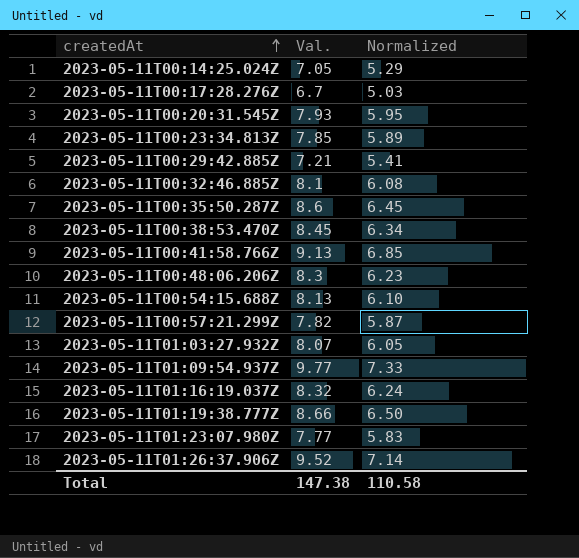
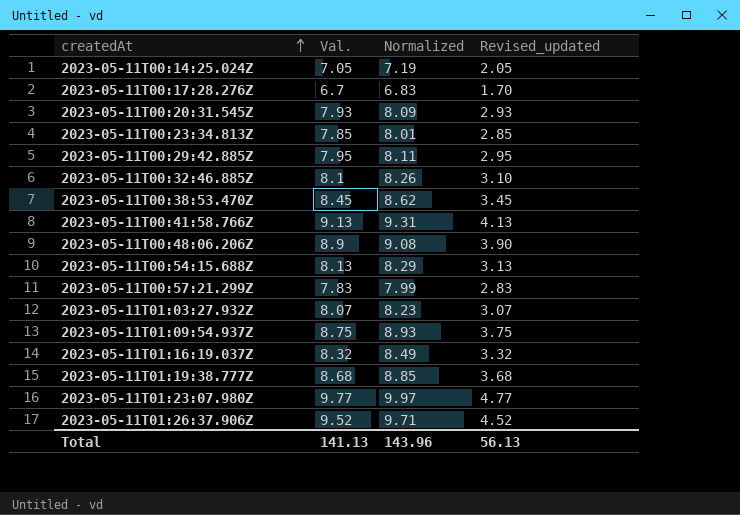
column Normalized | formula: [Val.] * 0.75 -> [Val.] * 1.02
column Revised_updated | formula: none -> [Val.] - 5
row 2023-05-11T00:35:50.287Z: 8.6 | 6.45 -> none
2023-05-11T00:29:42.885Z | Val.: 7.21 -> 7.95
2023-05-11T00:48:06.206Z | Val.: 8.3 -> 8.9
2023-05-11T00:57:21.299Z | Val.: 7.82 -> 7.83
2023-05-11T01:09:54.937Z | Val.: 9.77 -> 8.75
2023-05-11T01:19:38.777Z | Val.: 8.66 -> 8.68
2023-05-11T01:23:07.980Z | Val.: 7.77 -> 9.77
Total | Val.: 147.38 -> 141.13
Total | Normalized: 110.58 -> 143.96

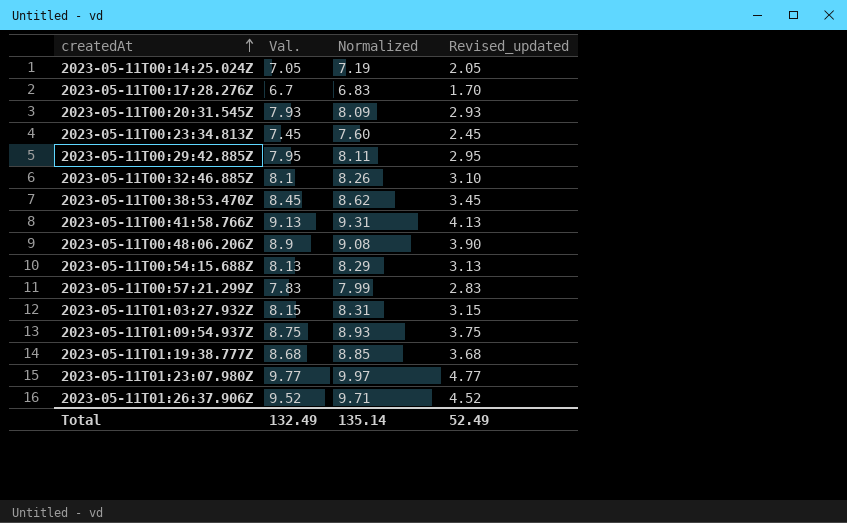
row 2023-05-11T01:16:19.037Z: 8.32 | 8.49 | 3.32 -> none
2023-05-11T00:23:34.813Z | Val.: 7.85 -> 7.45
2023-05-11T00:23:34.813Z | Normalized: 8.01 -> 7.60
2023-05-11T00:23:34.813Z | Revised_updated: 2.85 -> 2.45
2023-05-11T01:03:27.932Z | Val.: 8.07 -> 8.15
2023-05-11T01:03:27.932Z | Normalized: 8.23 -> 8.31
2023-05-11T01:03:27.932Z | Revised_updated: 3.07 -> 3.15
Total | Val.: 141.13 -> 132.49
Total | Normalized: 143.96 -> 135.14
Total | Revised_updated: 56.13 -> 52.49

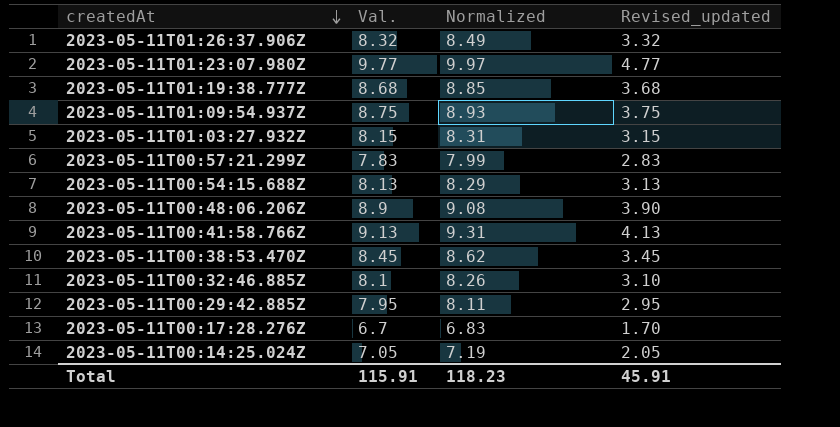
row order: createdAt ascending -> createdAt descending
row 2023-05-11T00:20:31.545Z: 7.93 | 8.09 | 2.93 -> none
row 2023-05-11T00:23:34.813Z: 7.45 | 7.60 | 2.45 -> none
2023-05-11T01:26:37.906Z | Val.: 9.52 -> 8.32
2023-05-11T01:26:37.906Z | Normalized: 9.71 -> 8.49
2023-05-11T01:26:37.906Z | Revised_updated: 4.52 -> 3.32
Total | Val.: 132.49 -> 115.91
Total | Normalized: 135.14 -> 118.23
Total | Revised_updated: 52.49 -> 45.91

